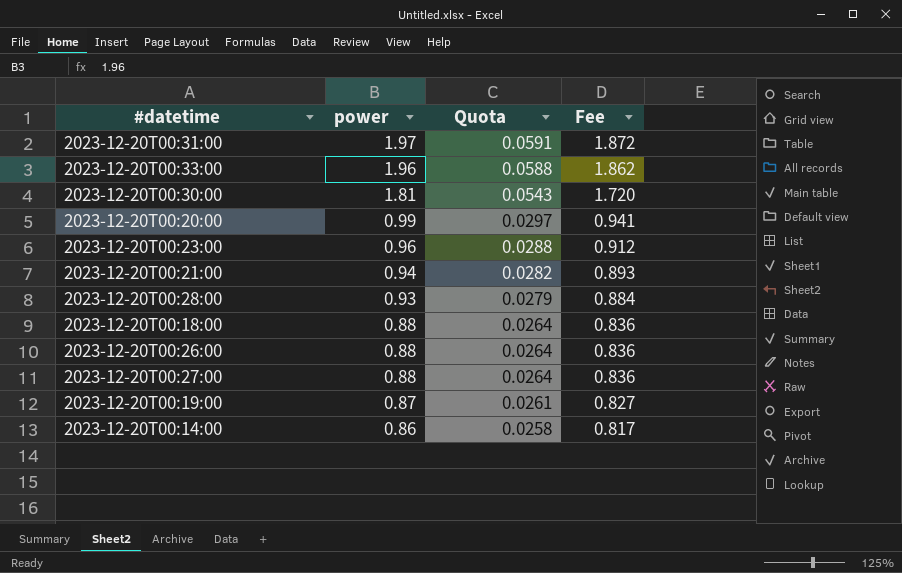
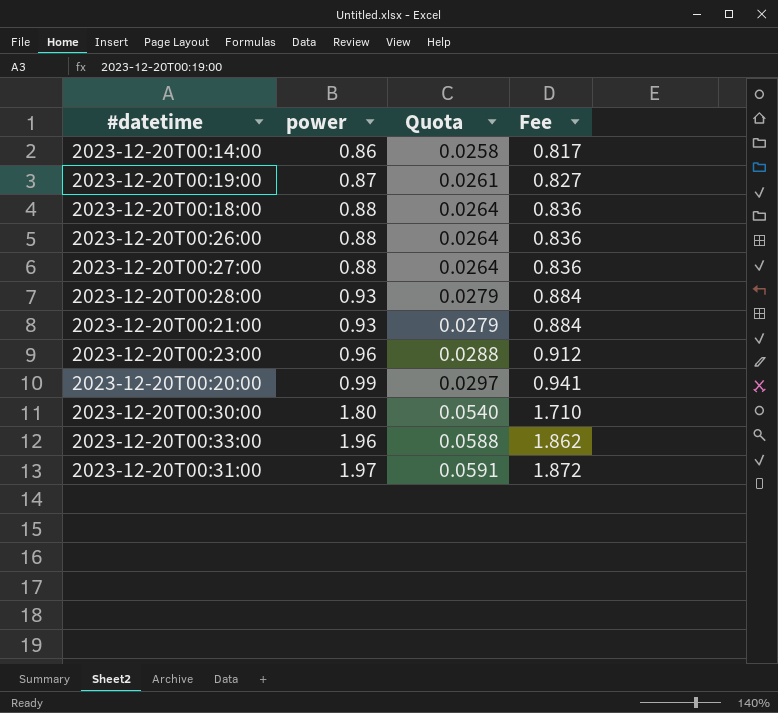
row order: power descending -> power ascending
2023-12-20T00:21:00 | power: 0.94 -> 0.93
2023-12-20T00:21:00 | Quota: 0.0282 -> 0.0279
2023-12-20T00:21:00 | Fee: 0.893 -> 0.884
2023-12-20T00:30:00 | power: 1.81 -> 1.80
2023-12-20T00:30:00 | Quota: 0.0543 -> 0.0540
2023-12-20T00:30:00 | Fee: 1.720 -> 1.710

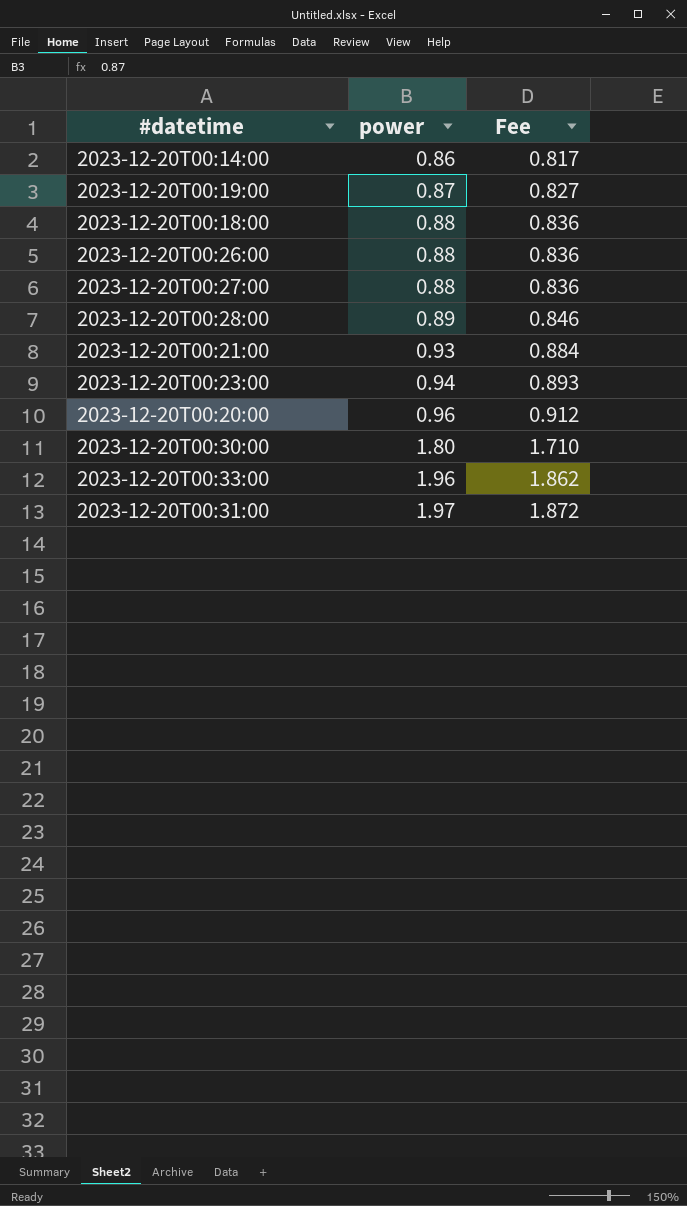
column Quota | formula: [power] * 0.03 -> none
2023-12-20T00:28:00 | power: 0.93 -> 0.89
2023-12-20T00:28:00 | Fee: 0.884 -> 0.846
2023-12-20T00:23:00 | power: 0.96 -> 0.94
2023-12-20T00:23:00 | Fee: 0.912 -> 0.893
2023-12-20T00:20:00 | power: 0.99 -> 0.96
2023-12-20T00:20:00 | Fee: 0.941 -> 0.912

